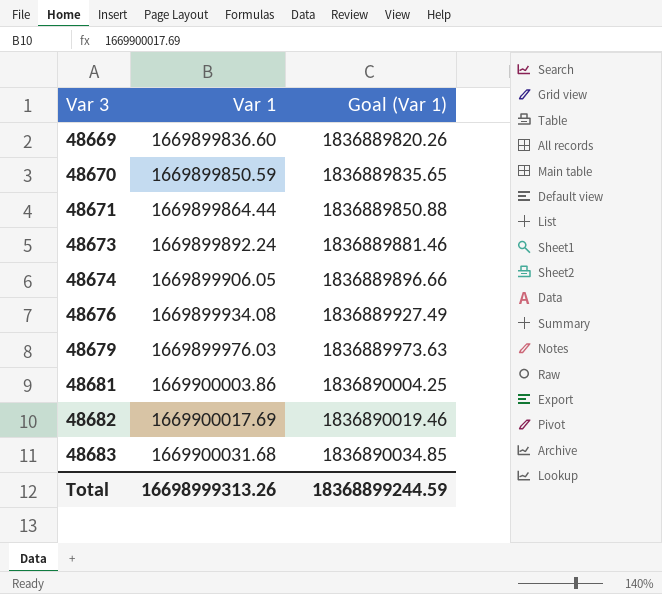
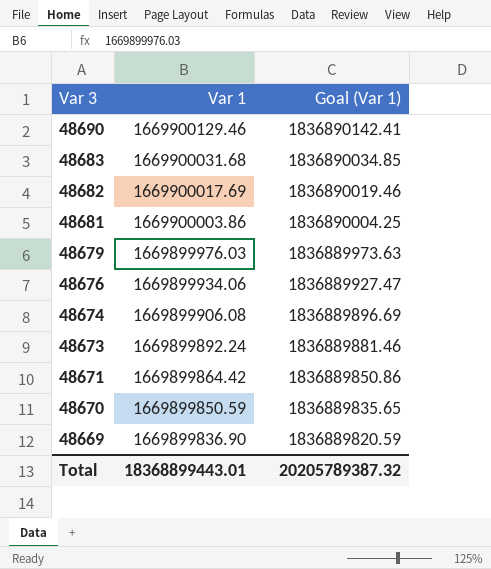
row order: Var 3 ascending -> Var 3 descending
row 48690: none -> 1669900129.46 | 1836890142.41
48676 | Var 1: 1669899934.08 -> 1669899934.06
48676 | Goal (Var 1): 1836889927.49 -> 1836889927.47
48674 | Var 1: 1669899906.05 -> 1669899906.08
48674 | Goal (Var 1): 1836889896.66 -> 1836889896.69
48671 | Var 1: 1669899864.44 -> 1669899864.42
48671 | Goal (Var 1): 1836889850.88 -> 1836889850.86
48669 | Var 1: 1669899836.60 -> 1669899836.90
48669 | Goal (Var 1): 1836889820.26 -> 1836889820.59
Total | Var 1: 16698999313.26 -> 18368899443.01
Total | Goal (Var 1): 18368899244.59 -> 20205789387.32

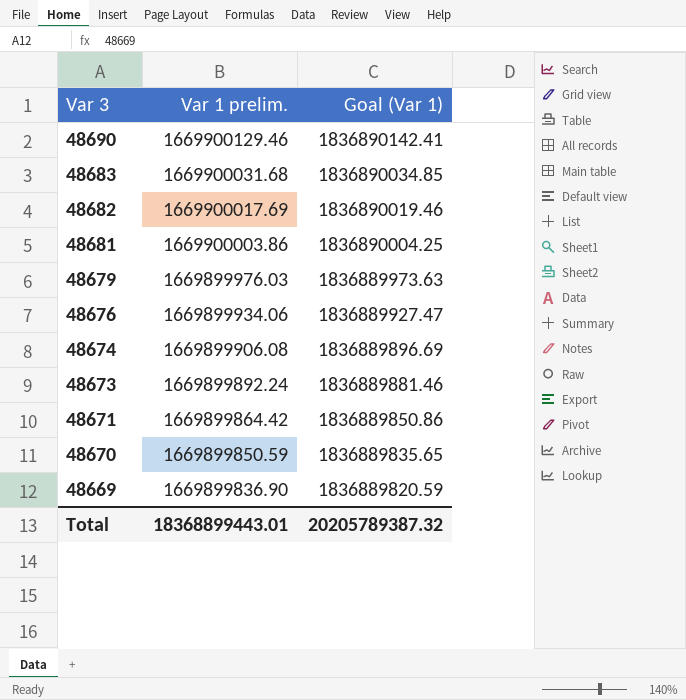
column name: Var 1 -> Var 1 prelim.

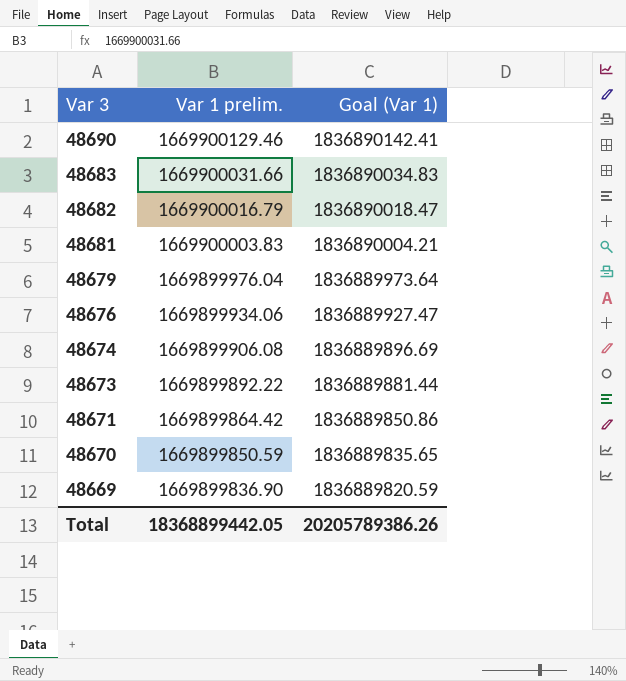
48683 | Var 1 prelim.: 1669900031.68 -> 1669900031.66
48683 | Goal (Var 1): 1836890034.85 -> 1836890034.83
48682 | Var 1 prelim.: 1669900017.69 -> 1669900016.79
48682 | Goal (Var 1): 1836890019.46 -> 1836890018.47
48681 | Var 1 prelim.: 1669900003.86 -> 1669900003.83
48681 | Goal (Var 1): 1836890004.25 -> 1836890004.21
48679 | Var 1 prelim.: 1669899976.03 -> 1669899976.04
48679 | Goal (Var 1): 1836889973.63 -> 1836889973.64
48673 | Var 1 prelim.: 1669899892.24 -> 1669899892.22
48673 | Goal (Var 1): 1836889881.46 -> 1836889881.44
Total | Var 1 prelim.: 18368899443.01 -> 18368899442.05
Total | Goal (Var 1): 20205789387.32 -> 20205789386.26

